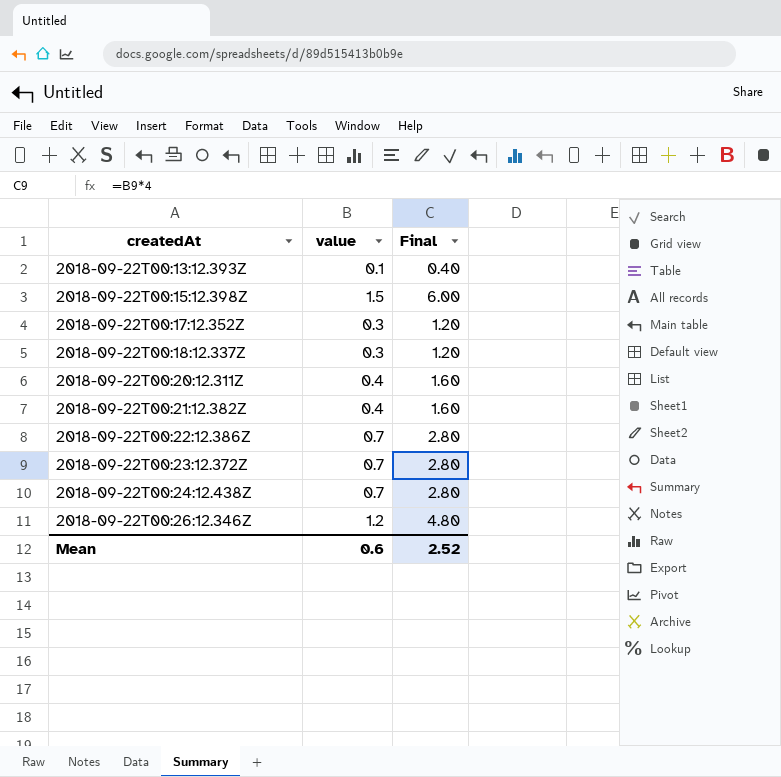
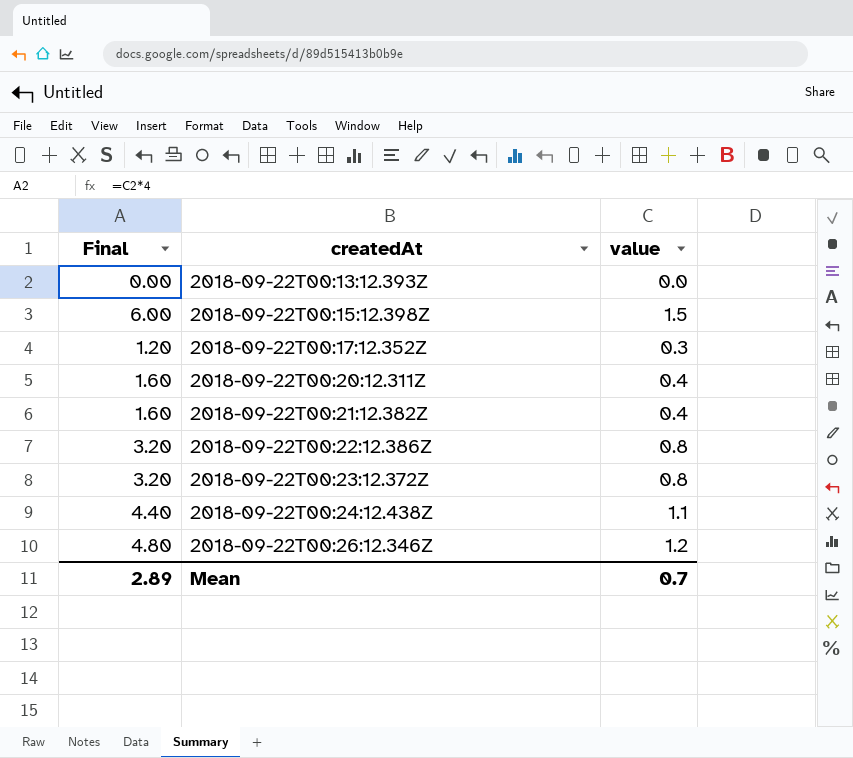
column Final | position: 3 -> 1
row 2018-09-22T00:18:12.337Z: 0.3 | 1.20 -> none
2018-09-22T00:13:12.393Z | Final: 0.40 -> 0.00
2018-09-22T00:13:12.393Z | value: 0.1 -> 0.0
2018-09-22T00:22:12.386Z | Final: 2.80 -> 3.20
2018-09-22T00:22:12.386Z | value: 0.7 -> 0.8
2018-09-22T00:23:12.372Z | Final: 2.80 -> 3.20
2018-09-22T00:23:12.372Z | value: 0.7 -> 0.8
2018-09-22T00:24:12.438Z | Final: 2.80 -> 4.40
2018-09-22T00:24:12.438Z | value: 0.7 -> 1.1
Mean | Final: 2.52 -> 2.89
Mean | value: 0.6 -> 0.7

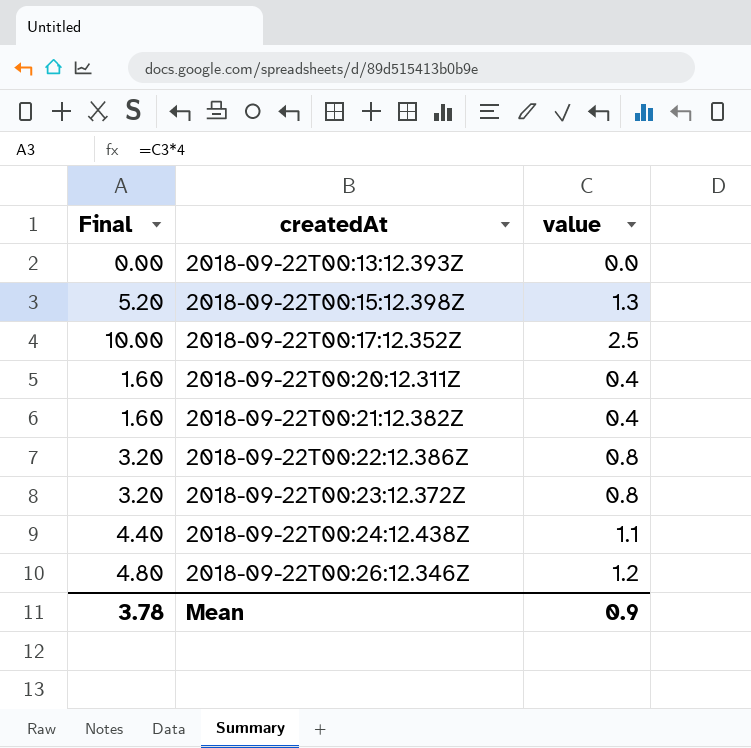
2018-09-22T00:15:12.398Z | Final: 6.00 -> 5.20
2018-09-22T00:15:12.398Z | value: 1.5 -> 1.3
2018-09-22T00:17:12.352Z | Final: 1.20 -> 10.00
2018-09-22T00:17:12.352Z | value: 0.3 -> 2.5
Mean | Final: 2.89 -> 3.78
Mean | value: 0.7 -> 0.9

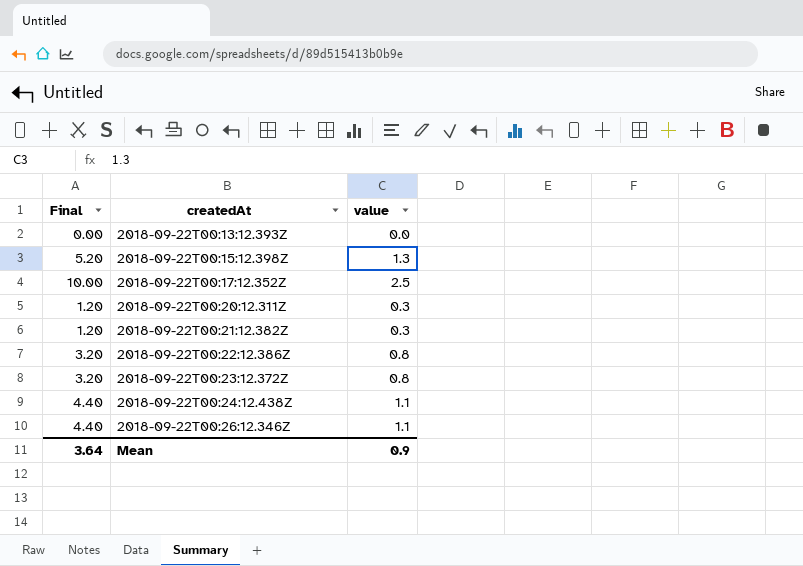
2018-09-22T00:20:12.311Z | Final: 1.60 -> 1.20
2018-09-22T00:20:12.311Z | value: 0.4 -> 0.3
2018-09-22T00:21:12.382Z | Final: 1.60 -> 1.20
2018-09-22T00:21:12.382Z | value: 0.4 -> 0.3
2018-09-22T00:26:12.346Z | Final: 4.80 -> 4.40
2018-09-22T00:26:12.346Z | value: 1.2 -> 1.1
Mean | Final: 3.78 -> 3.64

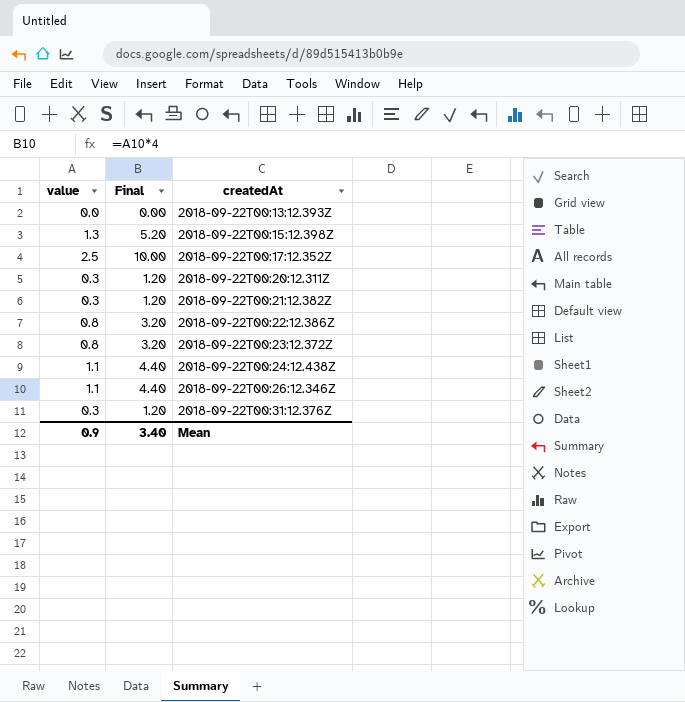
column value | position: 3 -> 1
row 2018-09-22T00:31:12.376Z: none -> 0.3 | 1.20
Mean | Final: 3.64 -> 3.40

